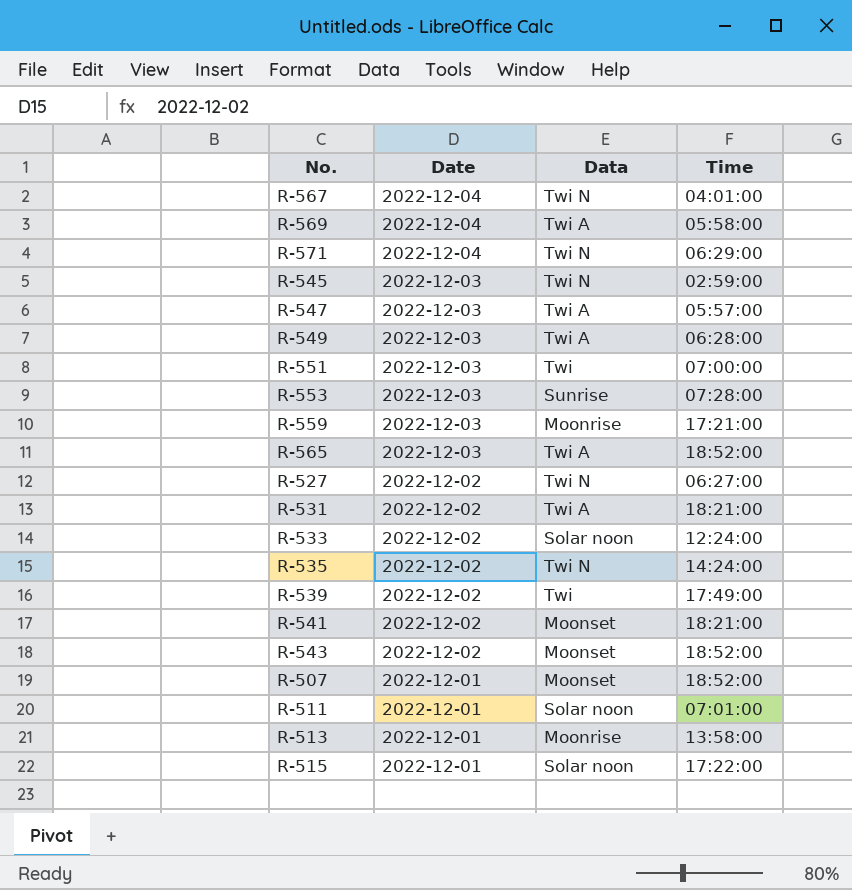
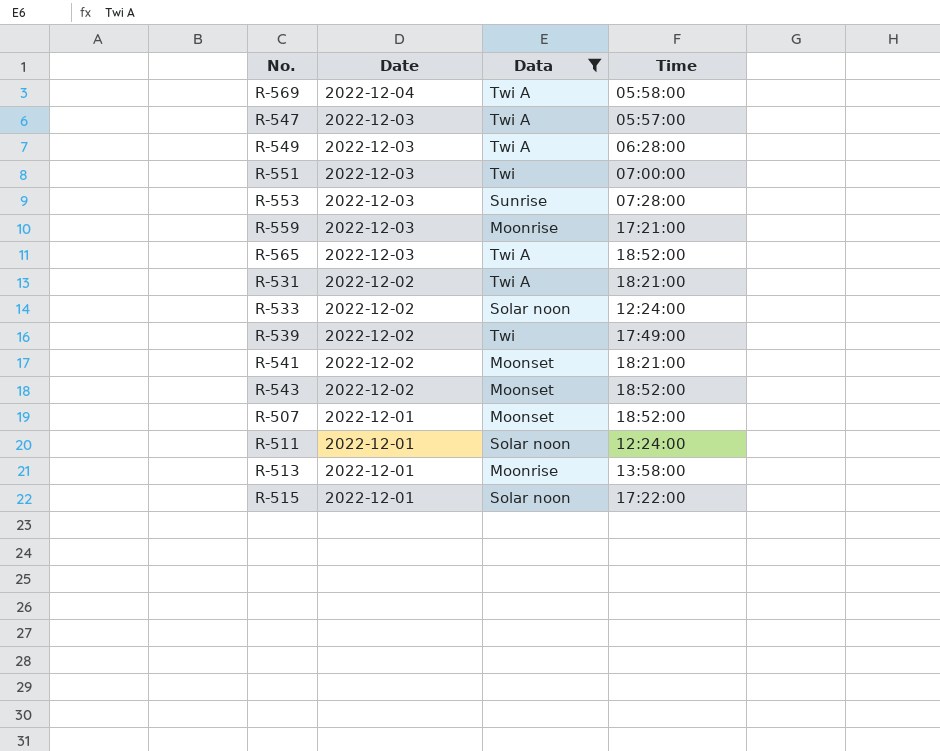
filter: none -> Data != Twi N
R-511 | Time: 07:01:00 -> 12:24:00

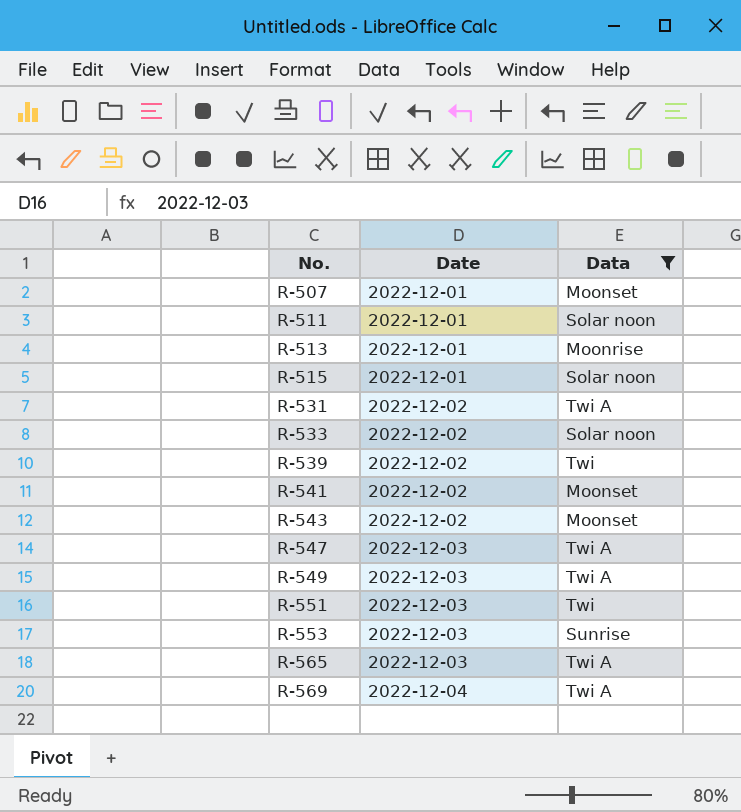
row order: Date descending -> No. ascending
column Time | position: 4 -> none
row R-559: 2022-12-03 | Moonrise | 17:21:00 -> none

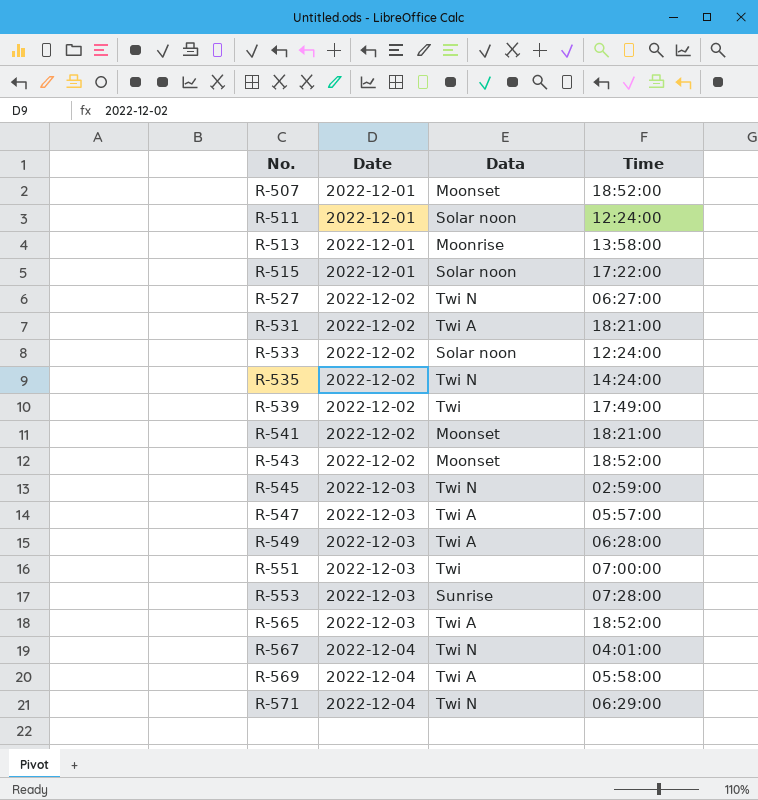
filter: Data != Twi N -> none
column Time | position: none -> 4

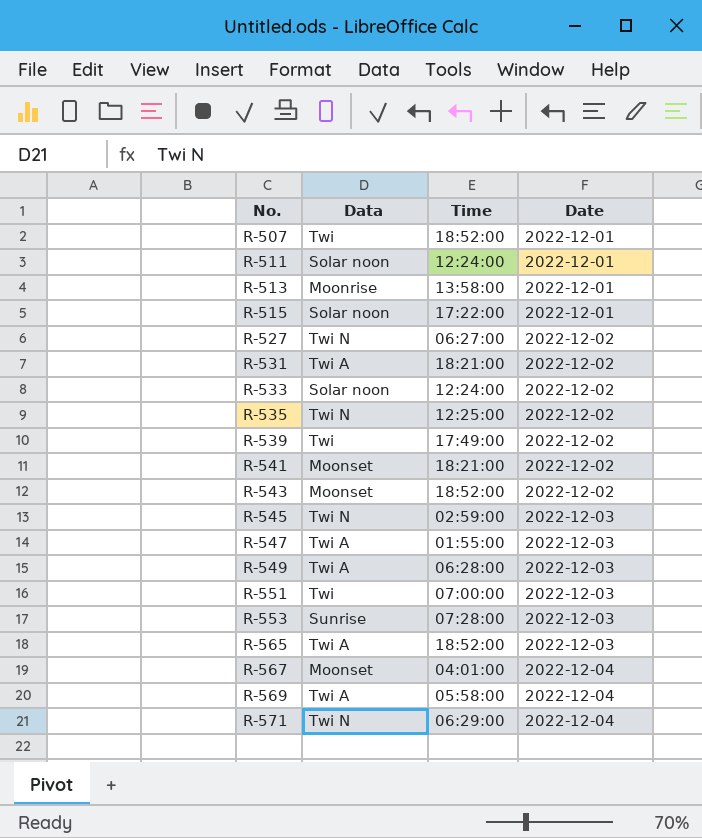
column Date | position: 2 -> 4
R-507 | Data: Moonset -> Twi
R-535 | Time: 14:24:00 -> 12:25:00
R-547 | Time: 05:57:00 -> 01:55:00
R-567 | Data: Twi N -> Moonset

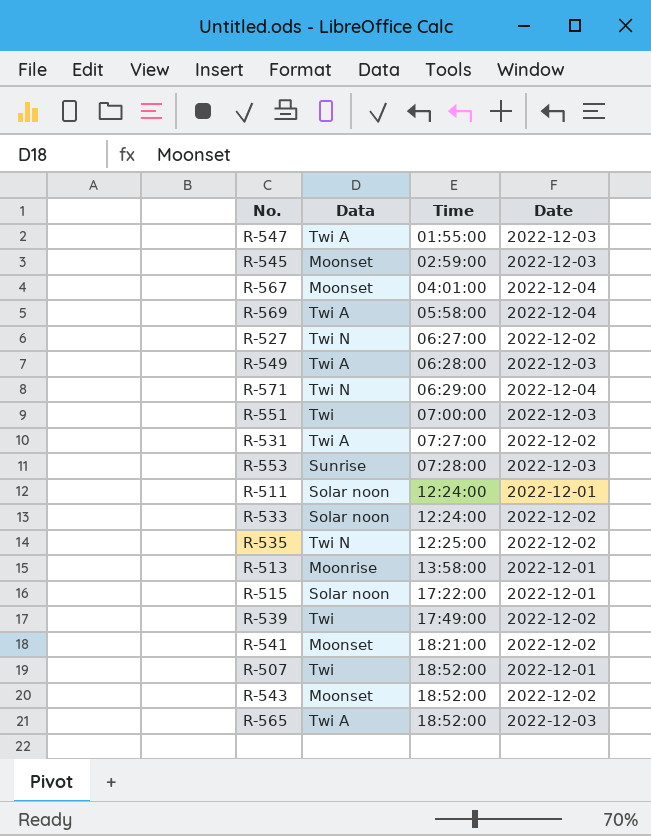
row order: No. ascending -> Time ascending
R-545 | Data: Twi N -> Moonset
R-531 | Time: 18:21:00 -> 07:27:00

